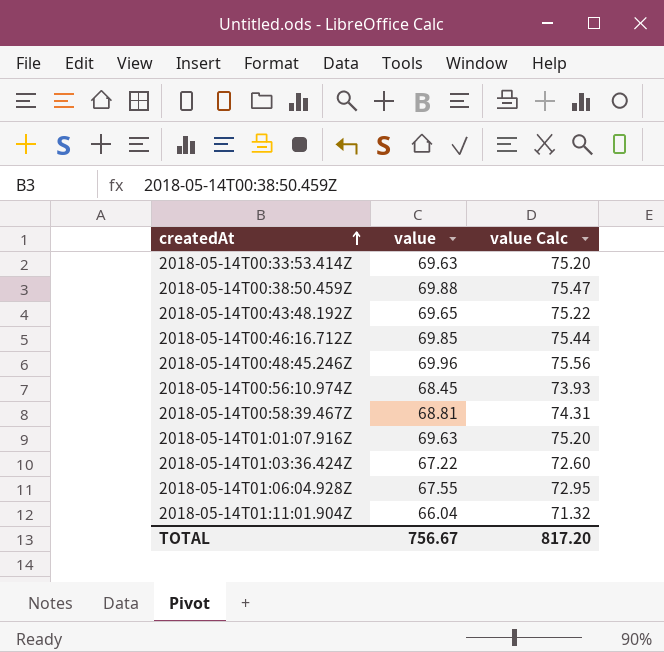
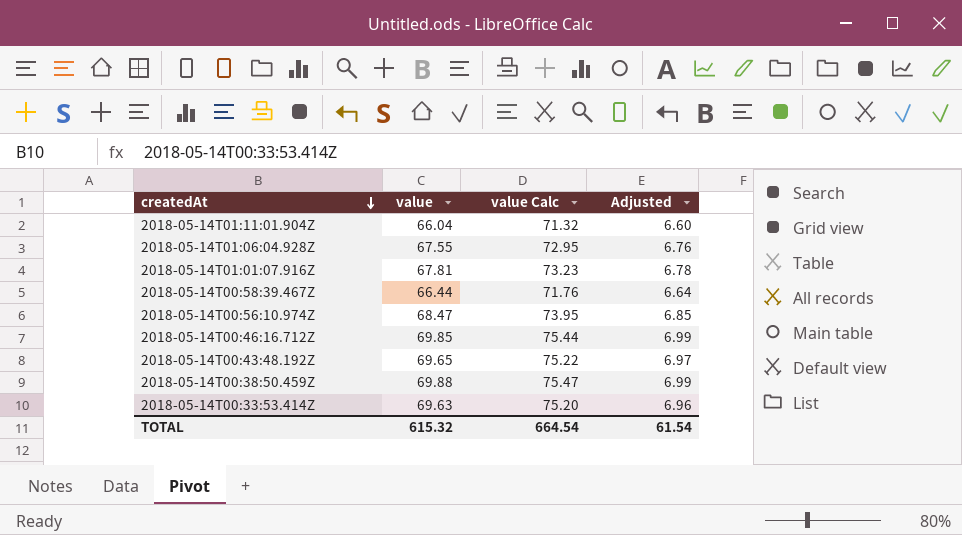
row order: createdAt ascending -> createdAt descending
column Adjusted | formula: none -> [value] * 0.1
row 2018-05-14T00:48:45.246Z: 69.96 | 75.56 -> none
row 2018-05-14T01:03:36.424Z: 67.22 | 72.60 -> none
2018-05-14T01:01:07.916Z | value: 69.63 -> 67.81
2018-05-14T01:01:07.916Z | value Calc: 75.20 -> 73.23
2018-05-14T00:58:39.467Z | value: 68.81 -> 66.44
2018-05-14T00:58:39.467Z | value Calc: 74.31 -> 71.76
2018-05-14T00:56:10.974Z | value: 68.45 -> 68.47
2018-05-14T00:56:10.974Z | value Calc: 73.93 -> 73.95
TOTAL | value: 756.67 -> 615.32
TOTAL | value Calc: 817.20 -> 664.54

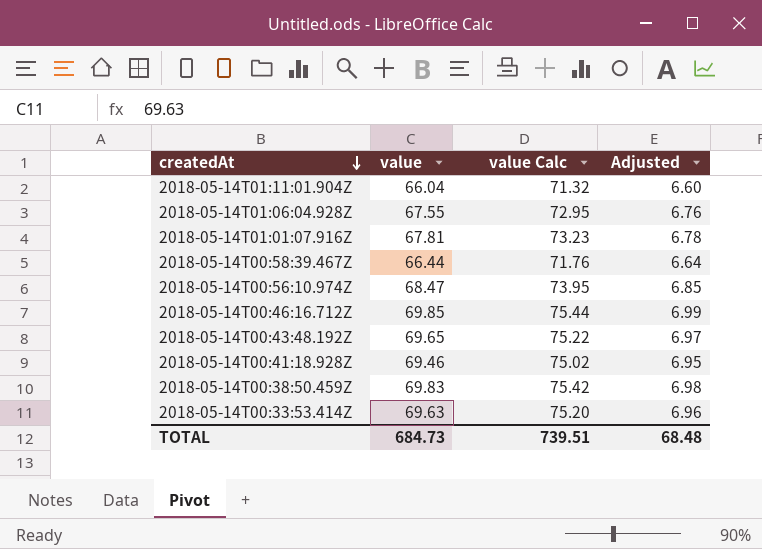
row 2018-05-14T00:41:18.928Z: none -> 69.46 | 75.02 | 6.95
2018-05-14T00:38:50.459Z | value: 69.88 -> 69.83
2018-05-14T00:38:50.459Z | value Calc: 75.47 -> 75.42
2018-05-14T00:38:50.459Z | Adjusted: 6.99 -> 6.98
TOTAL | value: 615.32 -> 684.73
TOTAL | value Calc: 664.54 -> 739.51
TOTAL | Adjusted: 61.54 -> 68.48

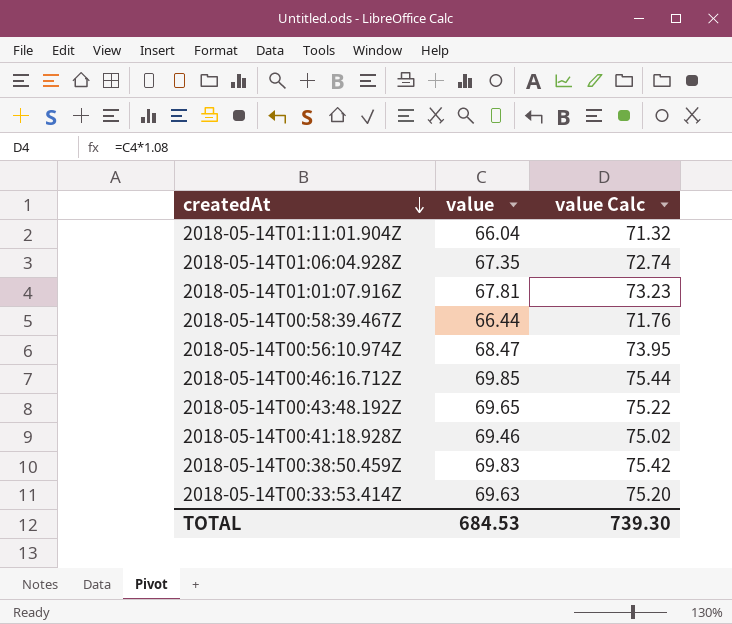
column Adjusted | formula: [value] * 0.1 -> none
2018-05-14T01:06:04.928Z | value: 67.55 -> 67.35
2018-05-14T01:06:04.928Z | value Calc: 72.95 -> 72.74
TOTAL | value: 684.73 -> 684.53
TOTAL | value Calc: 739.51 -> 739.30

